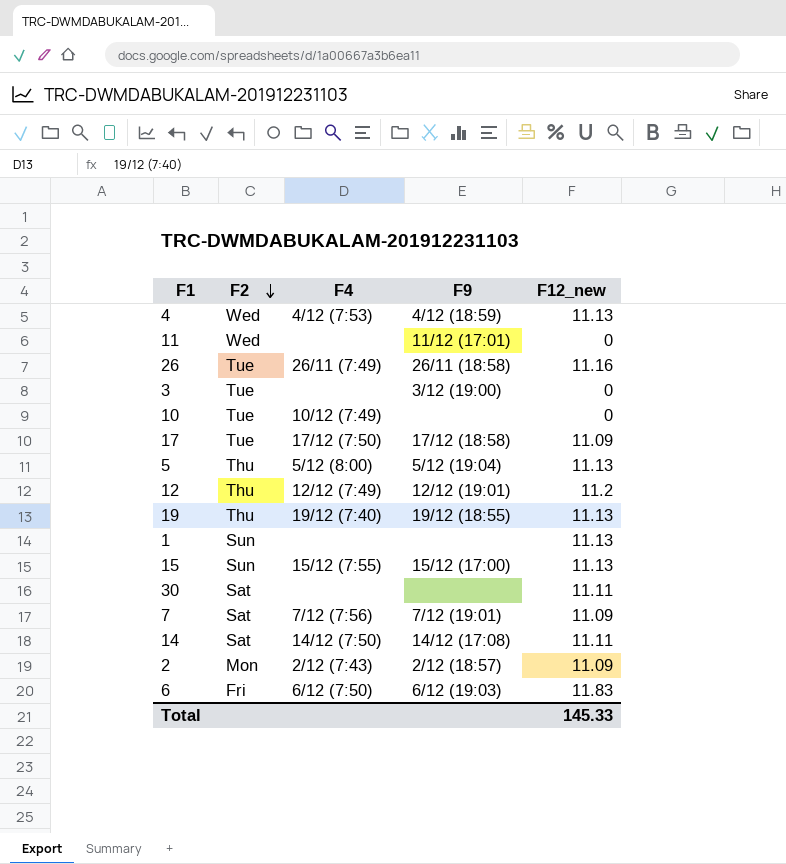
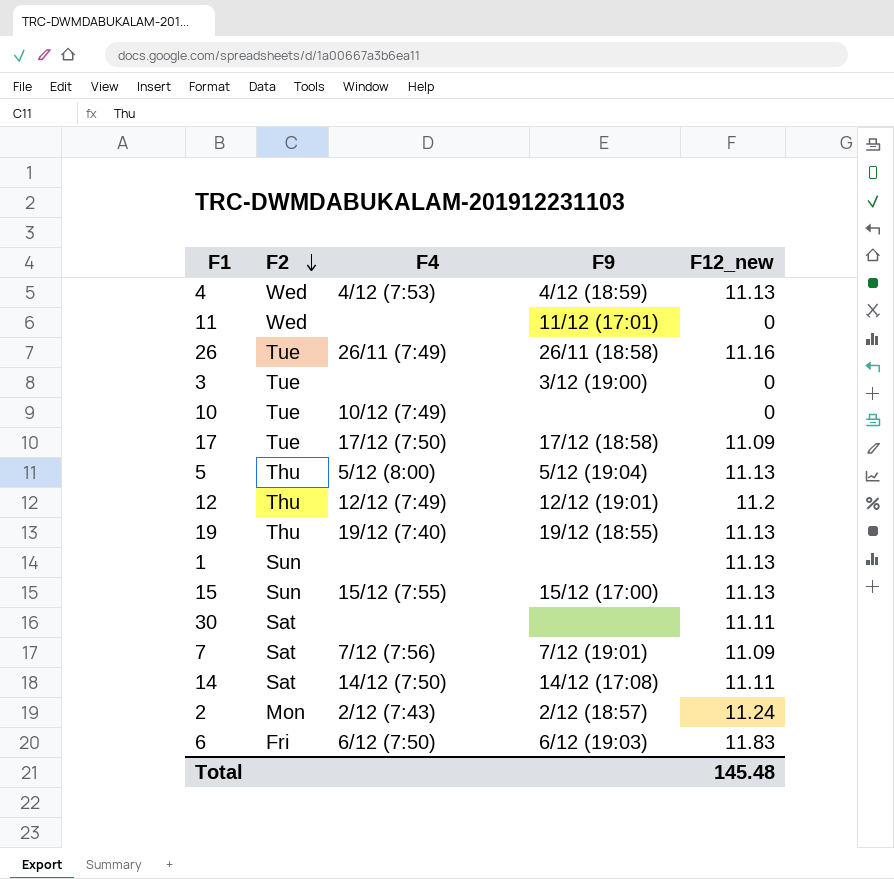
2 | F12_new: 11.09 -> 11.24
Total | F12_new: 145.33 -> 145.48

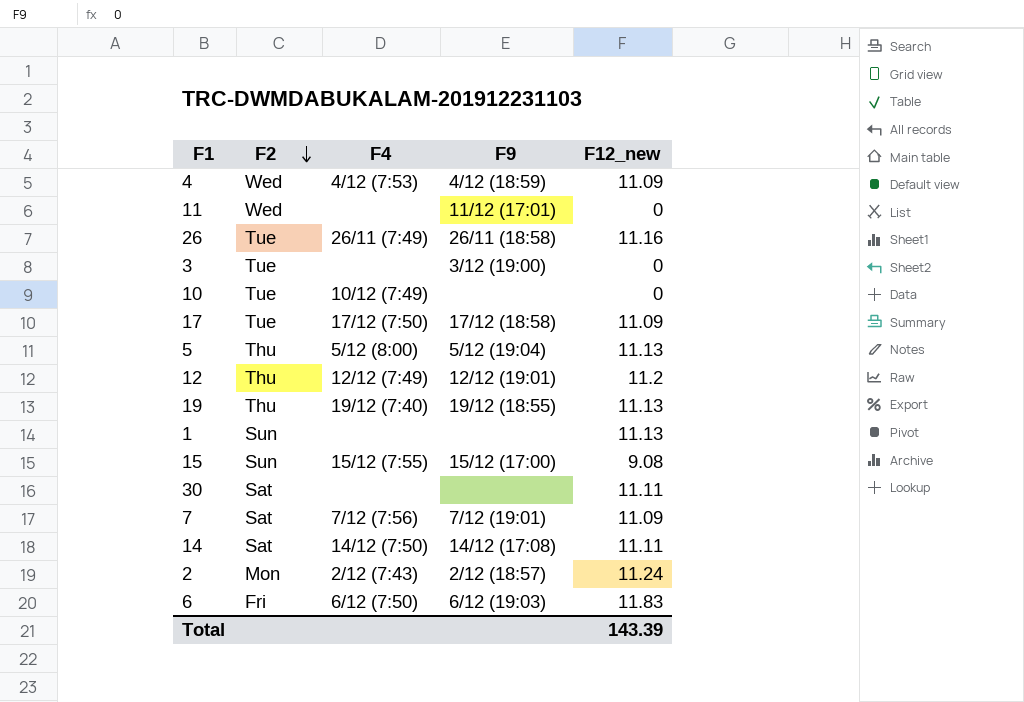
4 | F12_new: 11.13 -> 11.09
15 | F12_new: 11.13 -> 9.08
Total | F12_new: 145.48 -> 143.39

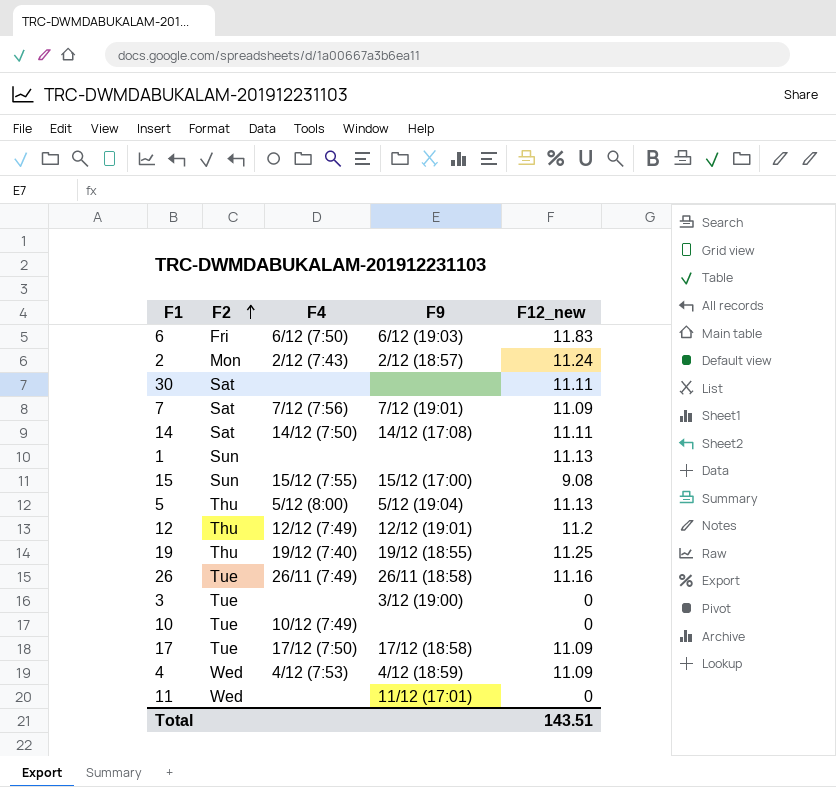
row order: F2 descending -> F2 ascending
19 | F12_new: 11.13 -> 11.25
Total | F12_new: 143.39 -> 143.51

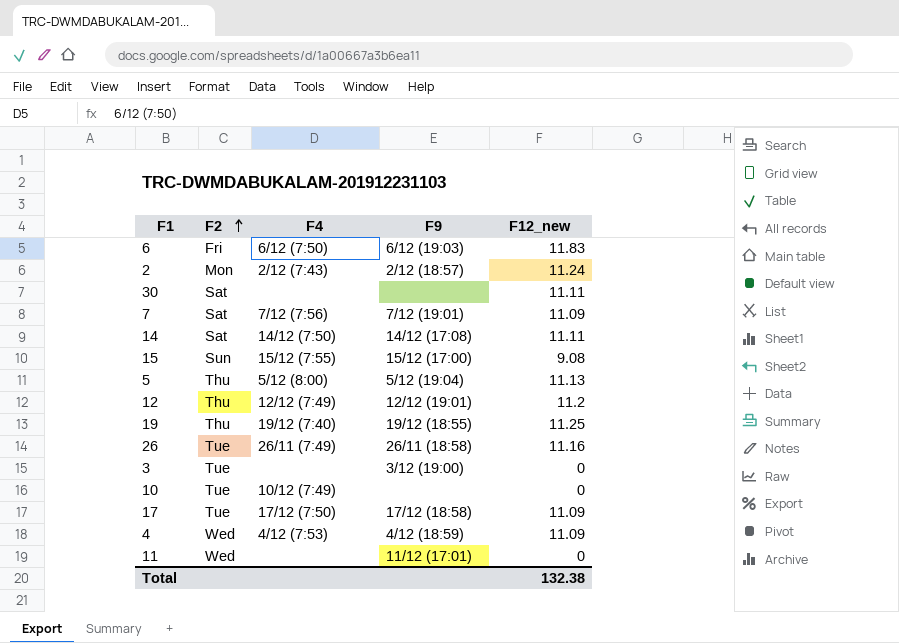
row 1: Sun | none | none | 11.13 -> none
Total | F12_new: 143.51 -> 132.38

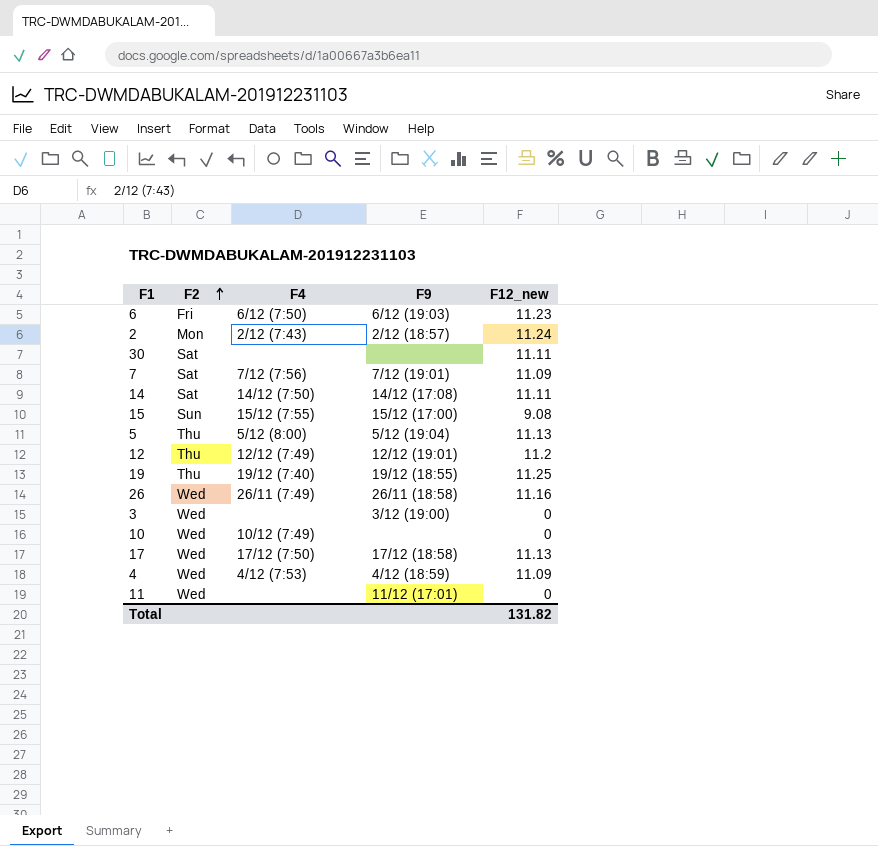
6 | F12_new: 11.83 -> 11.23
26 | F2: Tue -> Wed
3 | F2: Tue -> Wed
10 | F2: Tue -> Wed
17 | F2: Tue -> Wed
17 | F12_new: 11.09 -> 11.13
Total | F12_new: 132.38 -> 131.82

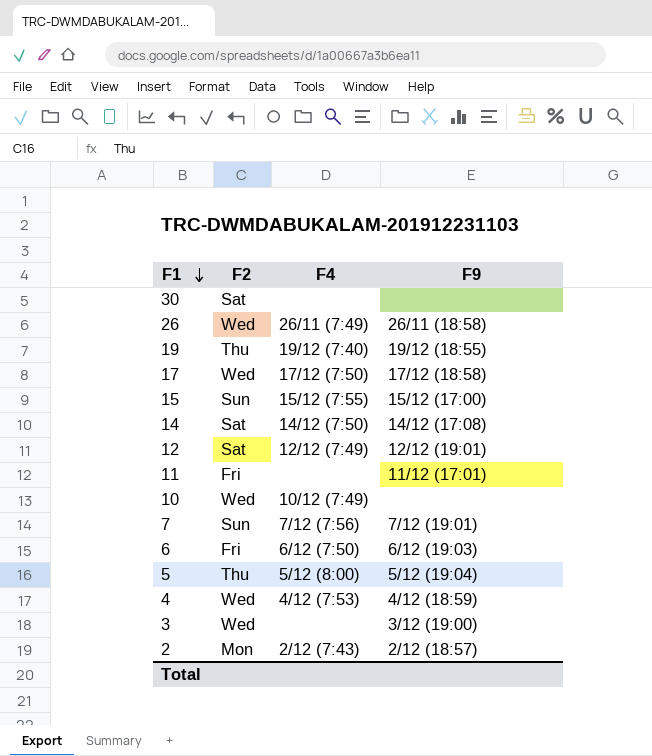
row order: F2 ascending -> F1 descending
column F12_new | position: 5 -> none
12 | F2: Thu -> Sat
11 | F2: Wed -> Fri
7 | F2: Sat -> Sun

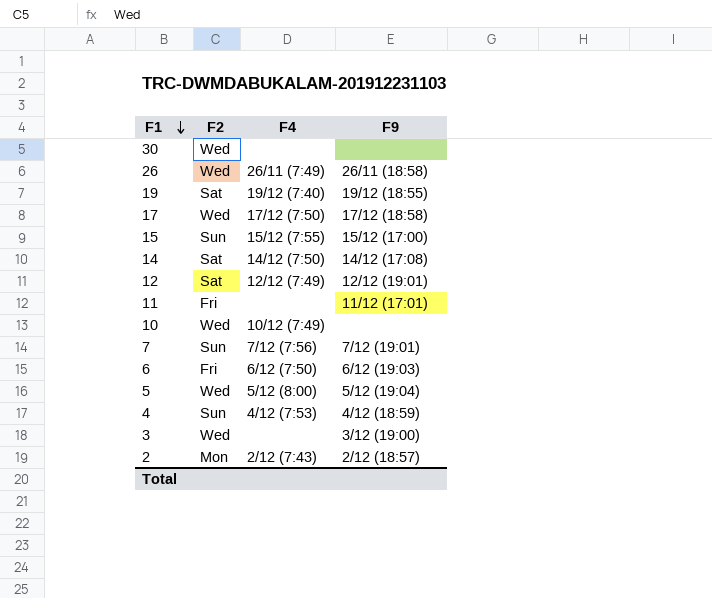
30 | F2: Sat -> Wed
19 | F2: Thu -> Sat
5 | F2: Thu -> Wed
4 | F2: Wed -> Sun

